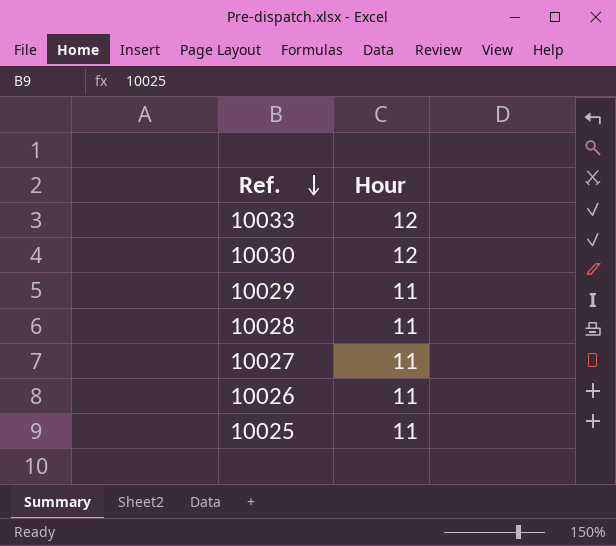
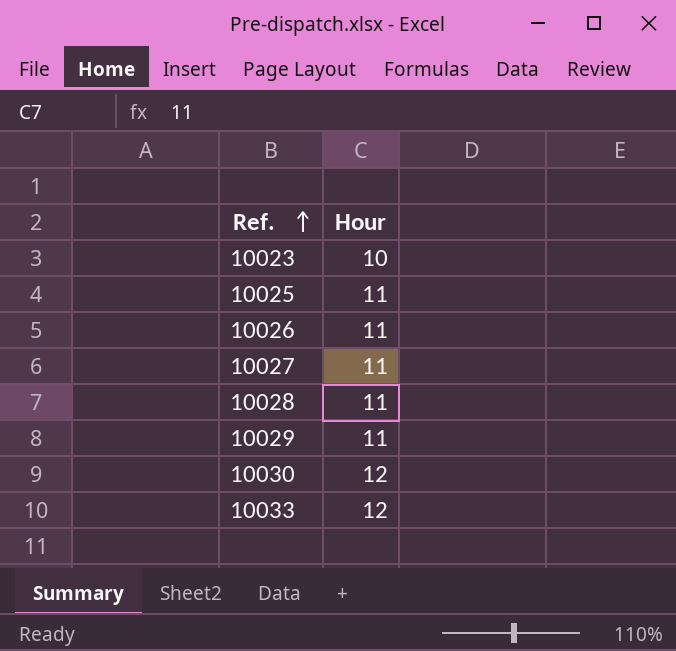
row order: Ref. descending -> Ref. ascending
row 10023: none -> 10

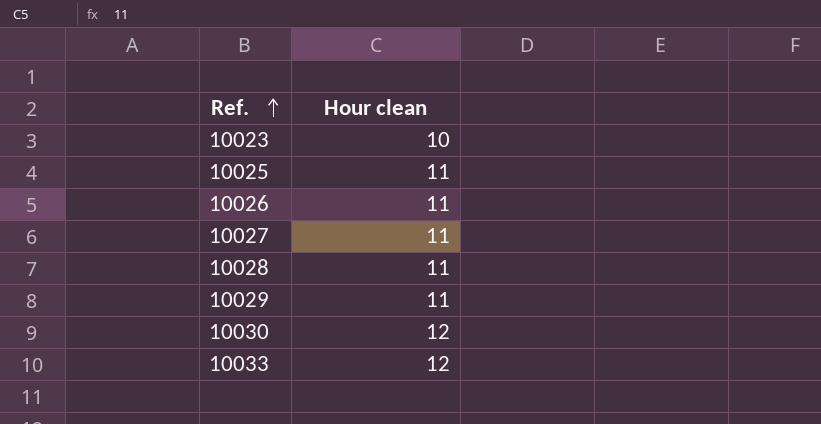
column name: Hour -> Hour clean

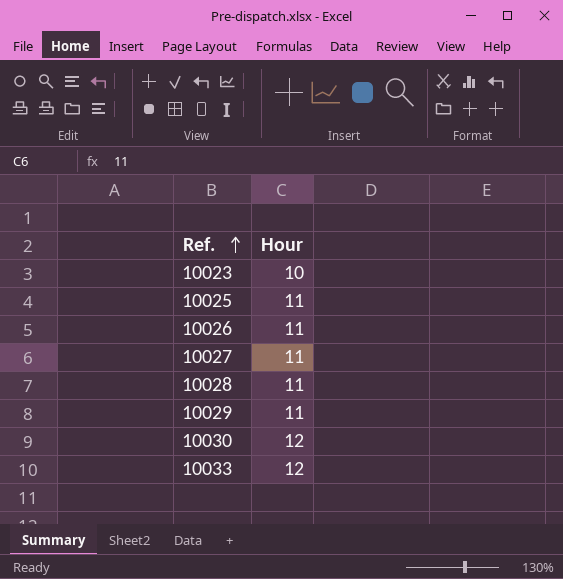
column name: Hour clean -> Hour

